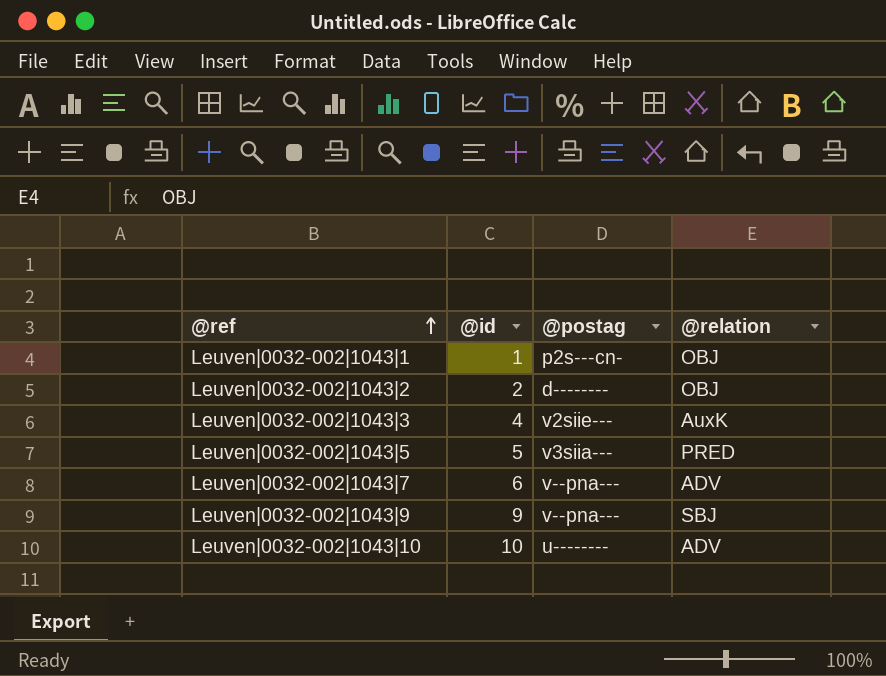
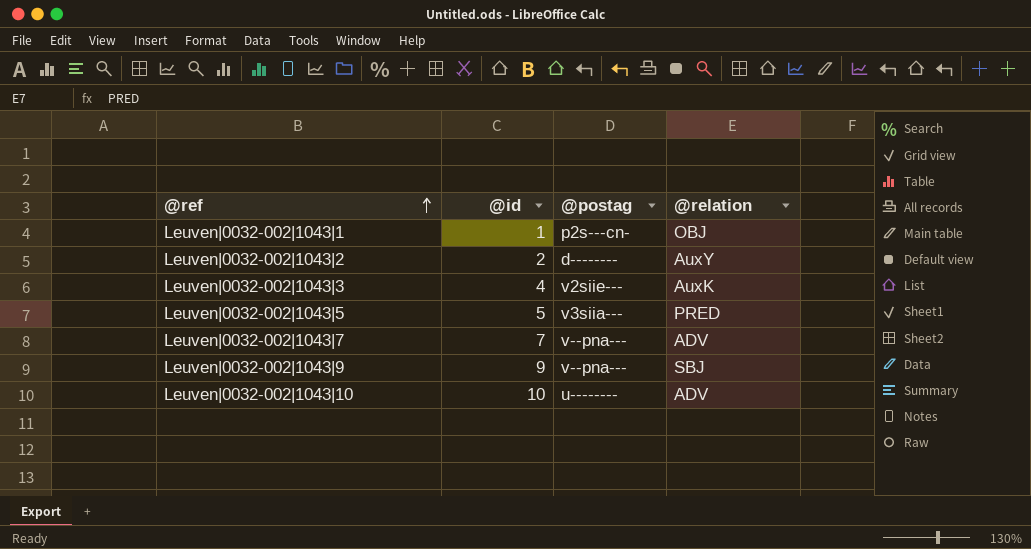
Leuven|0032-002|1043|2 | @relation: OBJ -> AuxY
Leuven|0032-002|1043|7 | @id: 6 -> 7

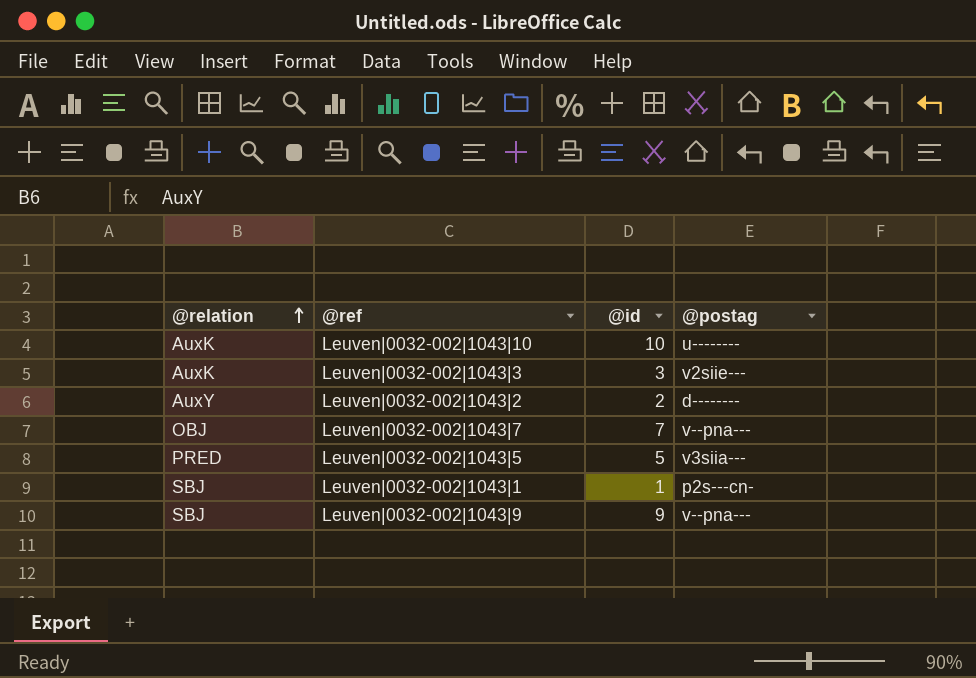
row order: @ref ascending -> @relation ascending
column @relation | position: 4 -> 1
Leuven|0032-002|1043|10 | @relation: ADV -> AuxK
Leuven|0032-002|1043|3 | @id: 4 -> 3
Leuven|0032-002|1043|7 | @relation: ADV -> OBJ
Leuven|0032-002|1043|1 | @relation: OBJ -> SBJ

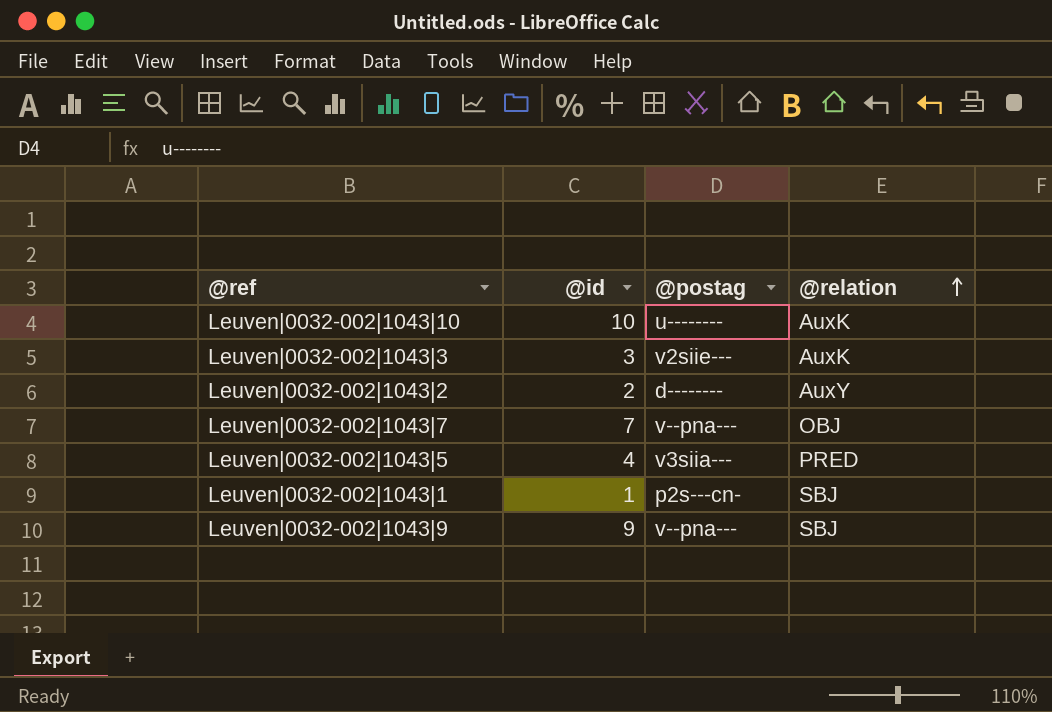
column @relation | position: 1 -> 4
Leuven|0032-002|1043|5 | @id: 5 -> 4

